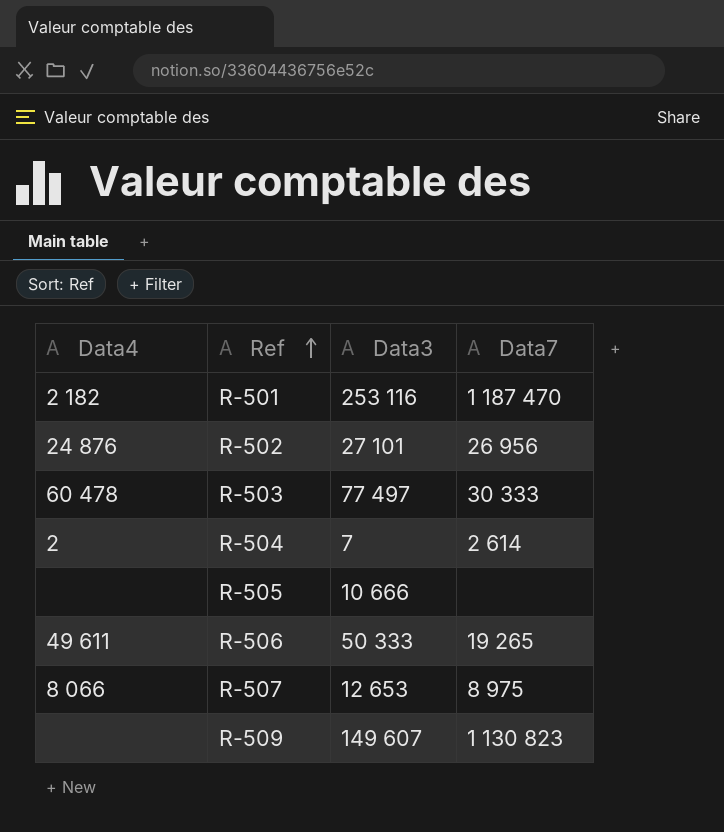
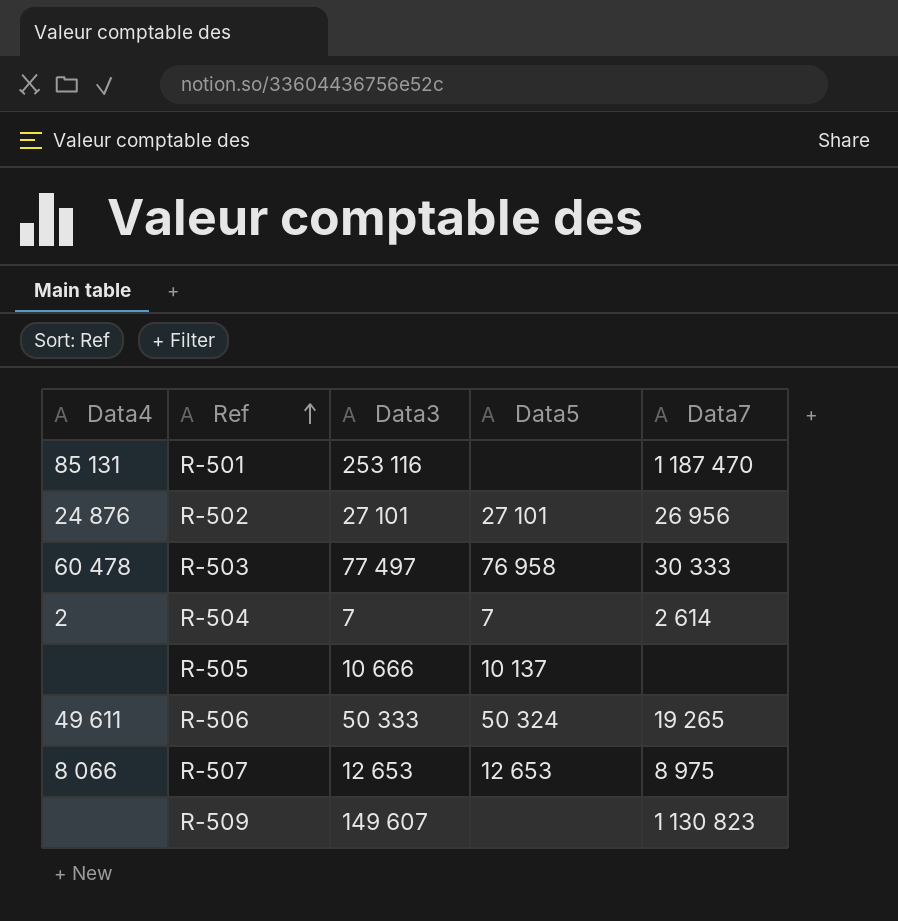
column Data5 | position: none -> 4
R-501 | Data4: 2 182 -> 85 131

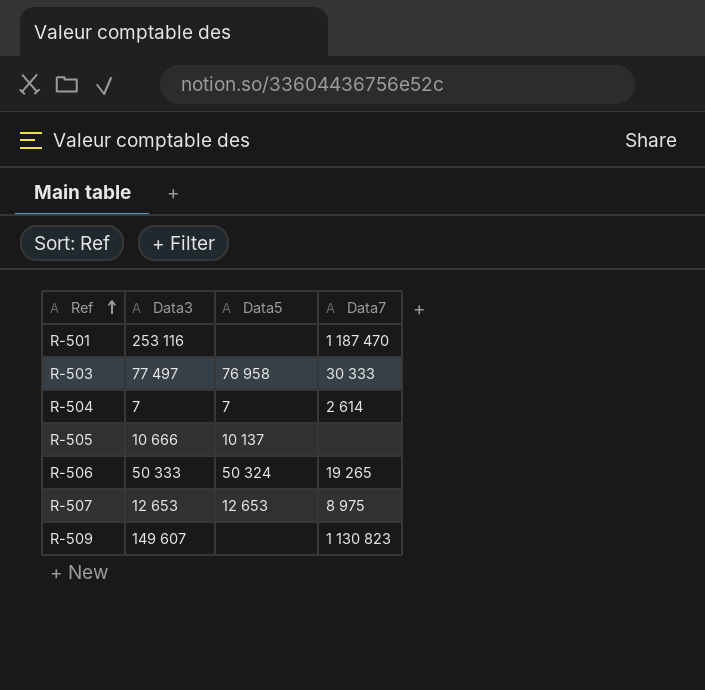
column Data4 | position: 1 -> none
row R-502: 24 876 | 27 101 | 27 101 | 26 956 -> none

